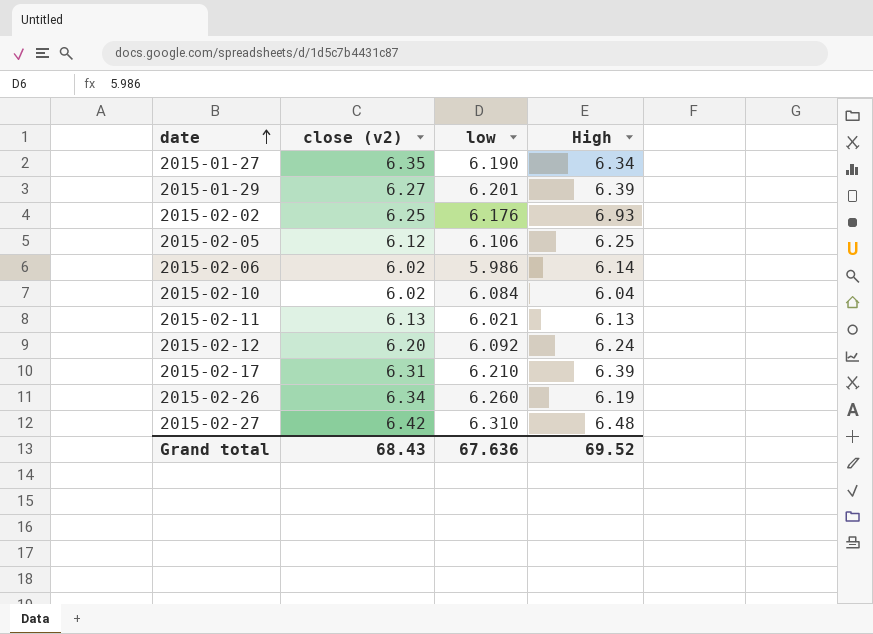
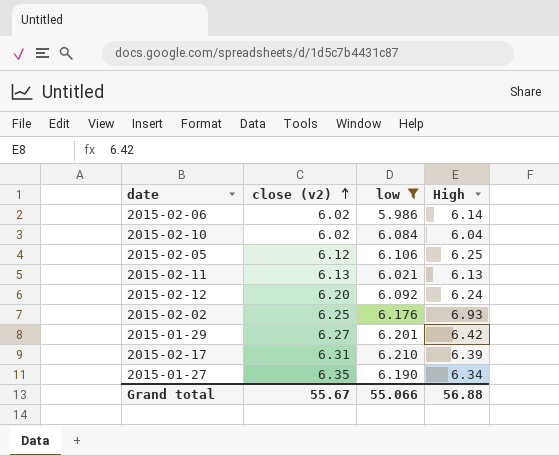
filter: none -> low <= 6.210
row order: date ascending -> close (v2) ascending
2015-01-29 | High: 6.39 -> 6.42
Grand total | close (v2): 68.43 -> 55.67
Grand total | low: 67.636 -> 55.066
Grand total | High: 69.52 -> 56.88

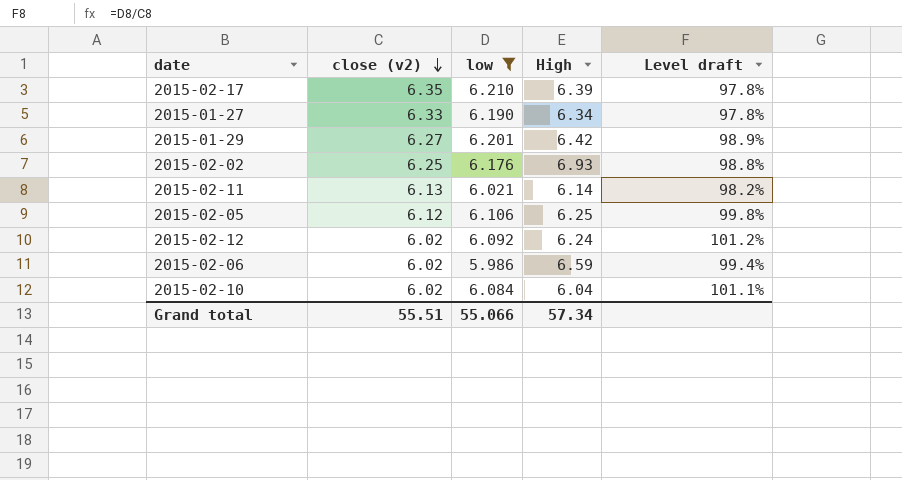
row order: close (v2) ascending -> close (v2) descending
column Level draft | formula: none -> [low] / [close (v2)]
2015-02-17 | close (v2): 6.31 -> 6.35
2015-01-27 | close (v2): 6.35 -> 6.33
2015-02-11 | High: 6.13 -> 6.14
2015-02-12 | close (v2): 6.20 -> 6.02
2015-02-06 | High: 6.14 -> 6.59
Grand total | close (v2): 55.67 -> 55.51
Grand total | High: 56.88 -> 57.34

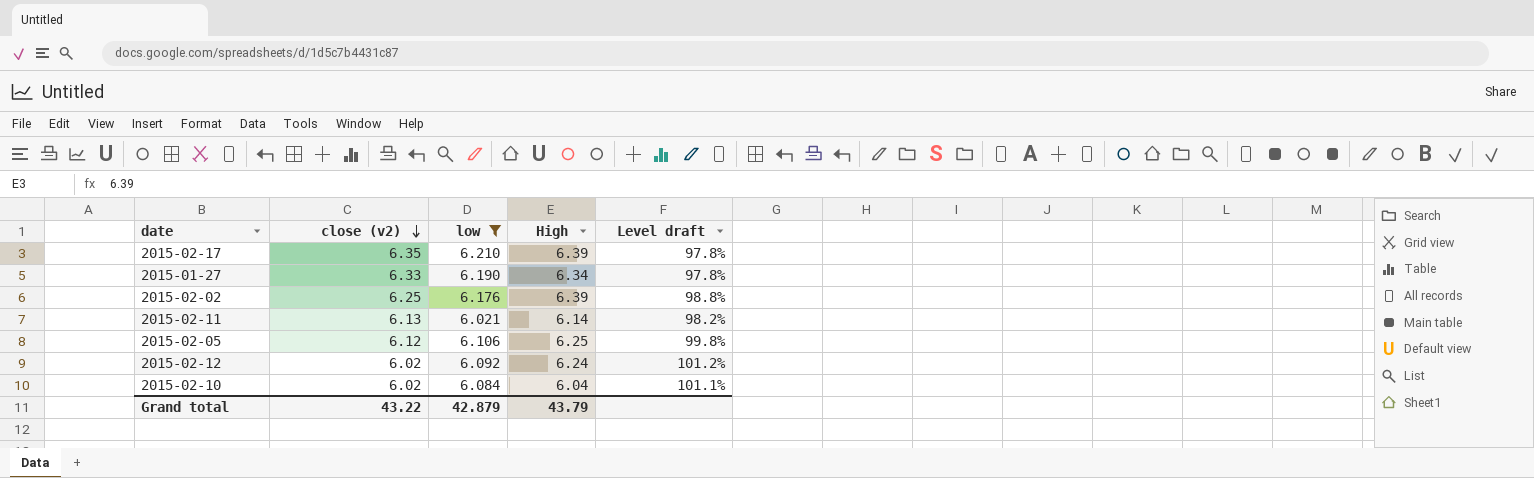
row 2015-01-29: 6.27 | 6.201 | 6.42 | 98.9% -> none
row 2015-02-06: 6.02 | 5.986 | 6.59 | 99.4% -> none
2015-02-02 | High: 6.93 -> 6.39
Grand total | close (v2): 55.51 -> 43.22
Grand total | low: 55.066 -> 42.879
Grand total | High: 57.34 -> 43.79

